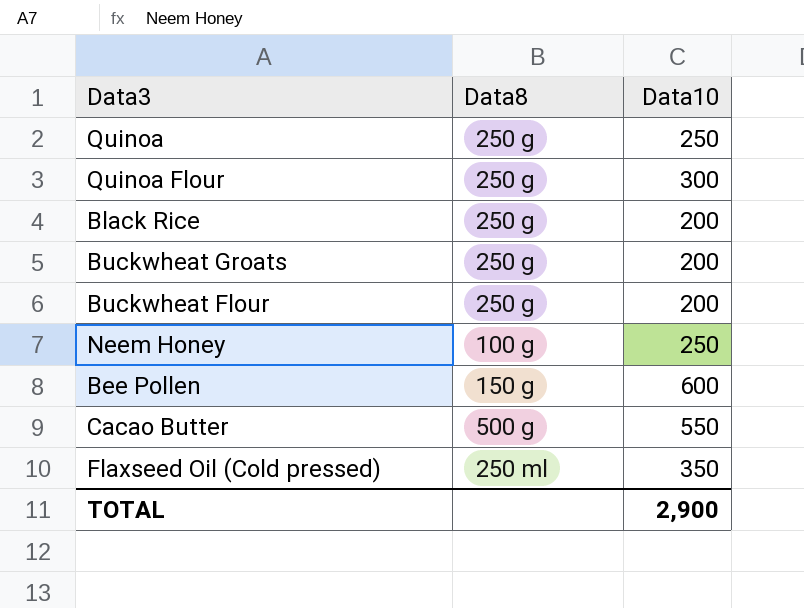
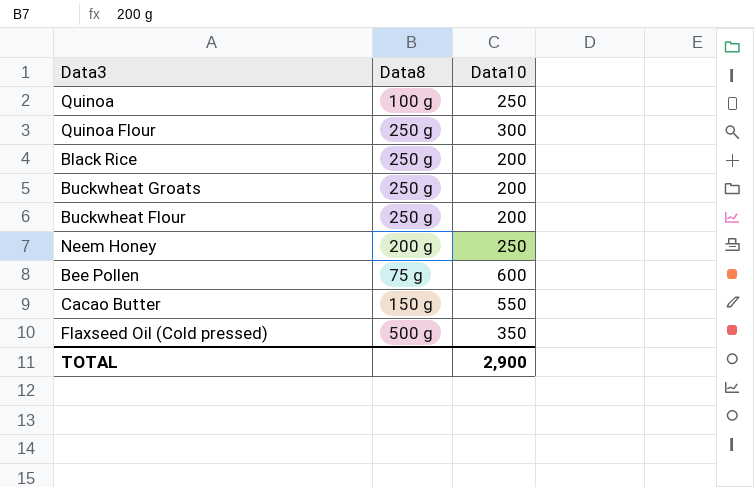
Quinoa | Data8: 250 g -> 100 g
Neem Honey | Data8: 100 g -> 200 g
Bee Pollen | Data8: 150 g -> 75 g
Cacao Butter | Data8: 500 g -> 150 g
Flaxseed Oil (Cold pressed) | Data8: 250 ml -> 500 g

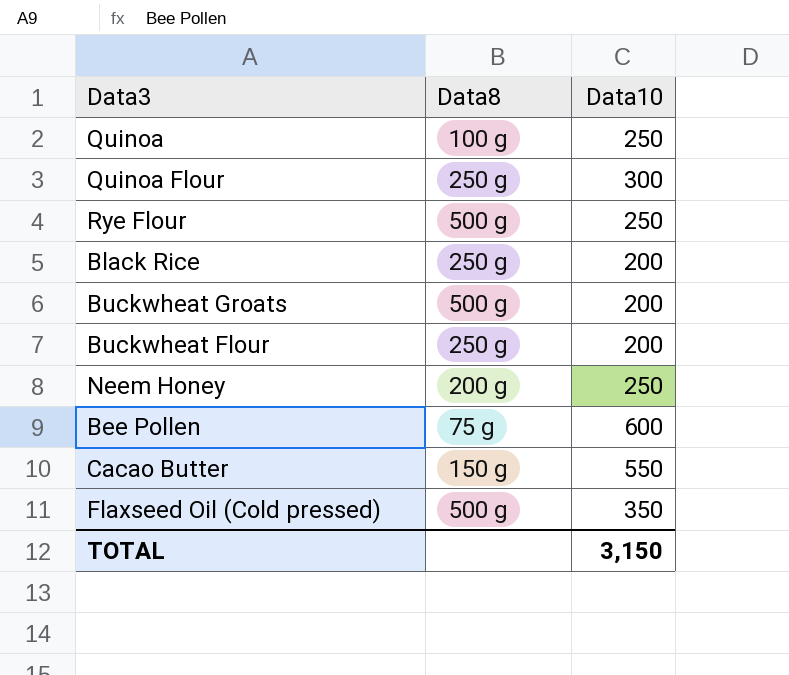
row Rye Flour: none -> 500 g | 250
Buckwheat Groats | Data8: 250 g -> 500 g
TOTAL | Data10: 2,900 -> 3,150

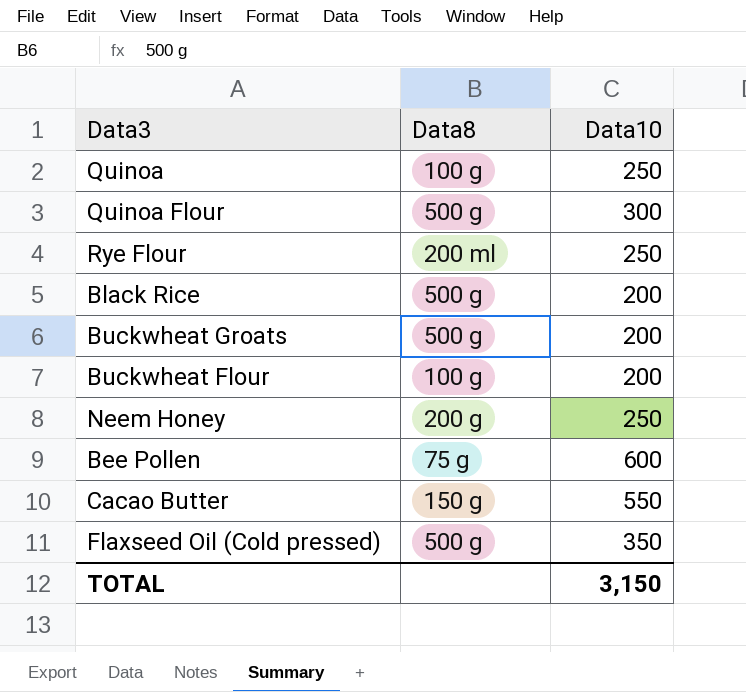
Quinoa Flour | Data8: 250 g -> 500 g
Rye Flour | Data8: 500 g -> 200 ml
Black Rice | Data8: 250 g -> 500 g
Buckwheat Flour | Data8: 250 g -> 100 g

